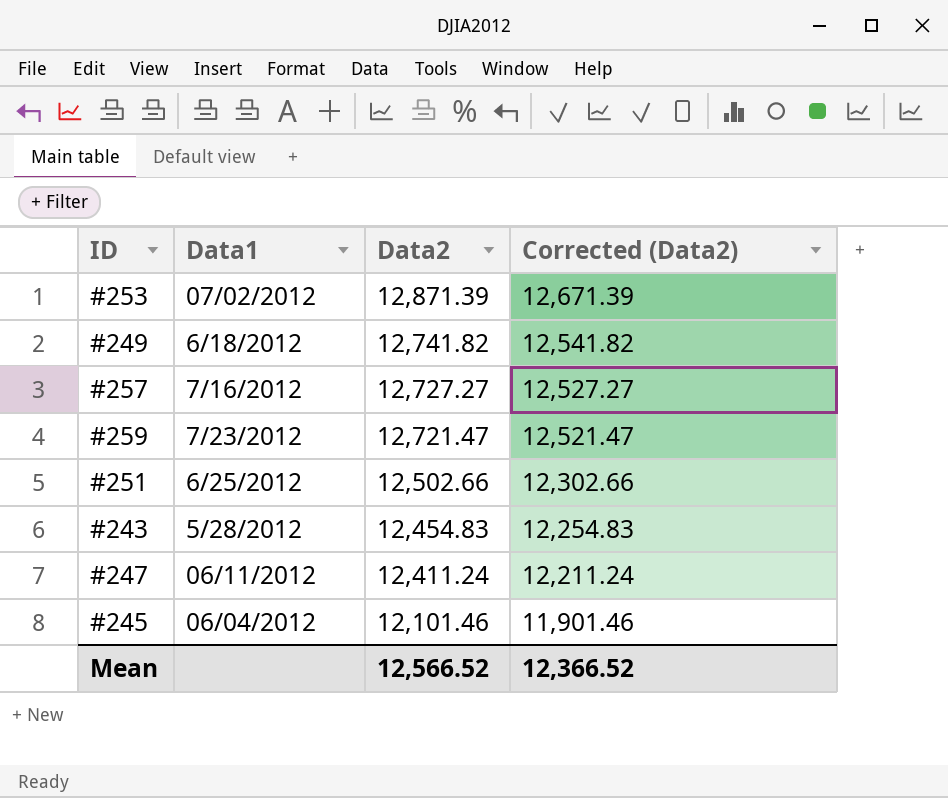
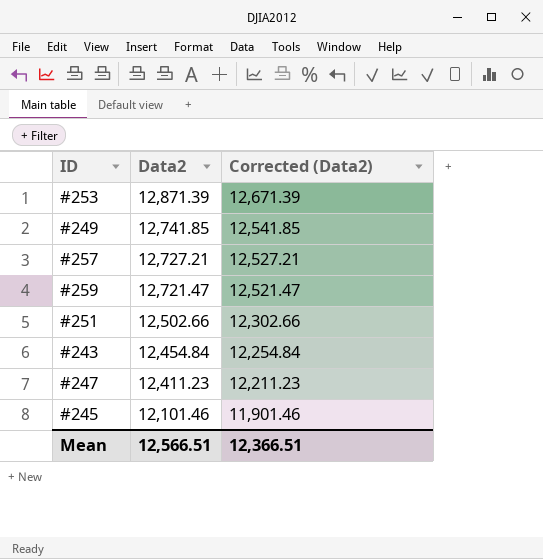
column Data1 | position: 2 -> none
#249 | Data2: 12,741.82 -> 12,741.85
#249 | Corrected (Data2): 12,541.82 -> 12,541.85
#257 | Data2: 12,727.27 -> 12,727.21
#257 | Corrected (Data2): 12,527.27 -> 12,527.21
#243 | Data2: 12,454.83 -> 12,454.84
#243 | Corrected (Data2): 12,254.83 -> 12,254.84
#247 | Data2: 12,411.24 -> 12,411.23
#247 | Corrected (Data2): 12,211.24 -> 12,211.23
Mean | Data2: 12,566.52 -> 12,566.51
Mean | Corrected (Data2): 12,366.52 -> 12,366.51

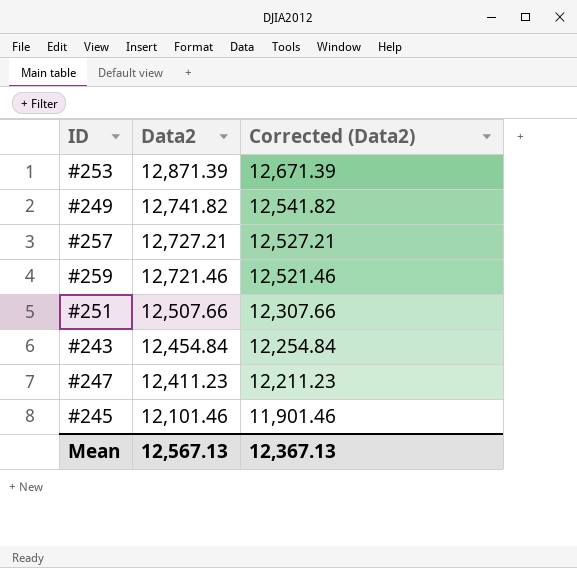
#249 | Data2: 12,741.85 -> 12,741.82
#249 | Corrected (Data2): 12,541.85 -> 12,541.82
#259 | Data2: 12,721.47 -> 12,721.46
#259 | Corrected (Data2): 12,521.47 -> 12,521.46
#251 | Data2: 12,502.66 -> 12,507.66
#251 | Corrected (Data2): 12,302.66 -> 12,307.66
Mean | Data2: 12,566.51 -> 12,567.13
Mean | Corrected (Data2): 12,366.51 -> 12,367.13

